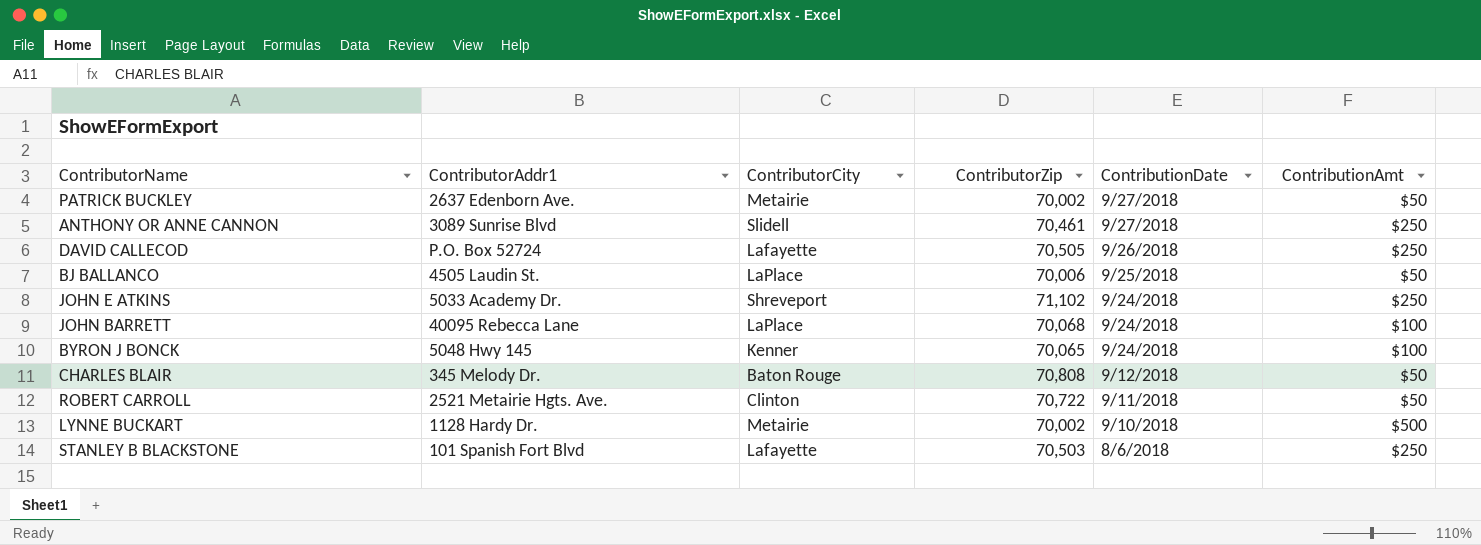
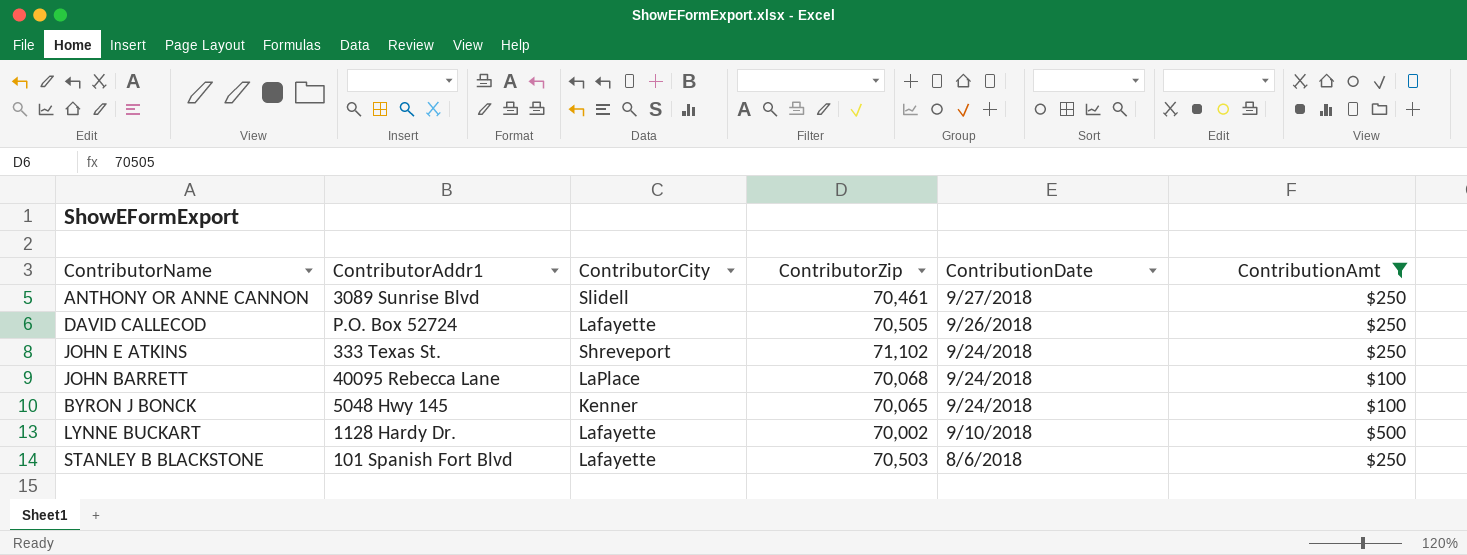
filter: none -> ContributionAmt != $50
JOHN E ATKINS | ContributorAddr1: 5033 Academy Dr. -> 333 Texas St.
LYNNE BUCKART | ContributorCity: Metairie -> Lafayette

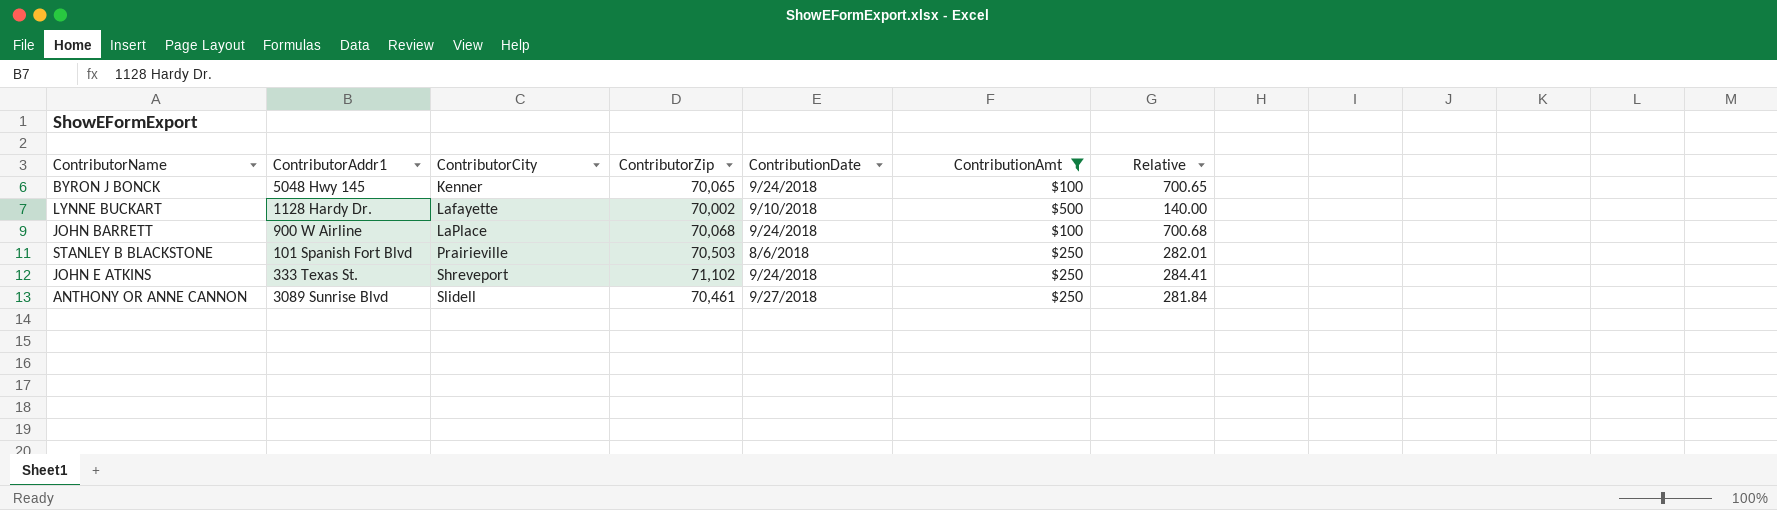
row order: ContributionDate descending -> ContributorCity ascending
column Relative | formula: none -> [ContributorZip] / [ContributionAmt]
row DAVID CALLECOD: P.O. Box 52724 | Lafayette | 70,505 | 9/26/2018 | $250 -> none
JOHN BARRETT | ContributorAddr1: 40095 Rebecca Lane -> 900 W Airline
STANLEY B BLACKSTONE | ContributorCity: Lafayette -> Prairieville

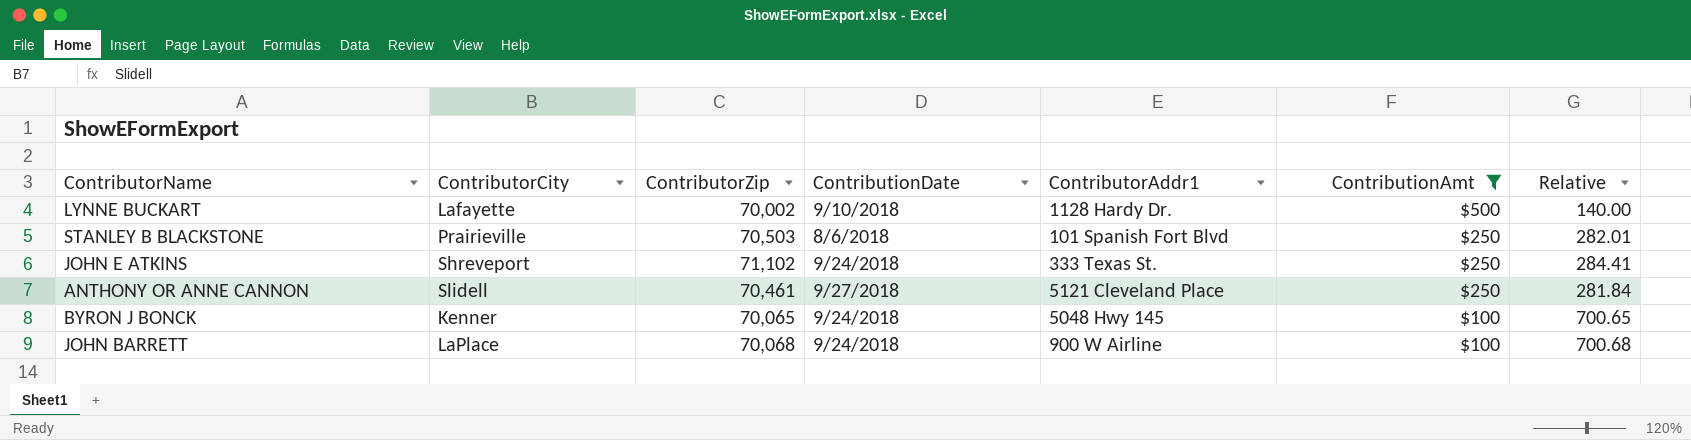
row order: ContributorCity ascending -> ContributionAmt descending
column ContributorAddr1 | position: 2 -> 5
ANTHONY OR ANNE CANNON | ContributorAddr1: 3089 Sunrise Blvd -> 5121 Cleveland Place

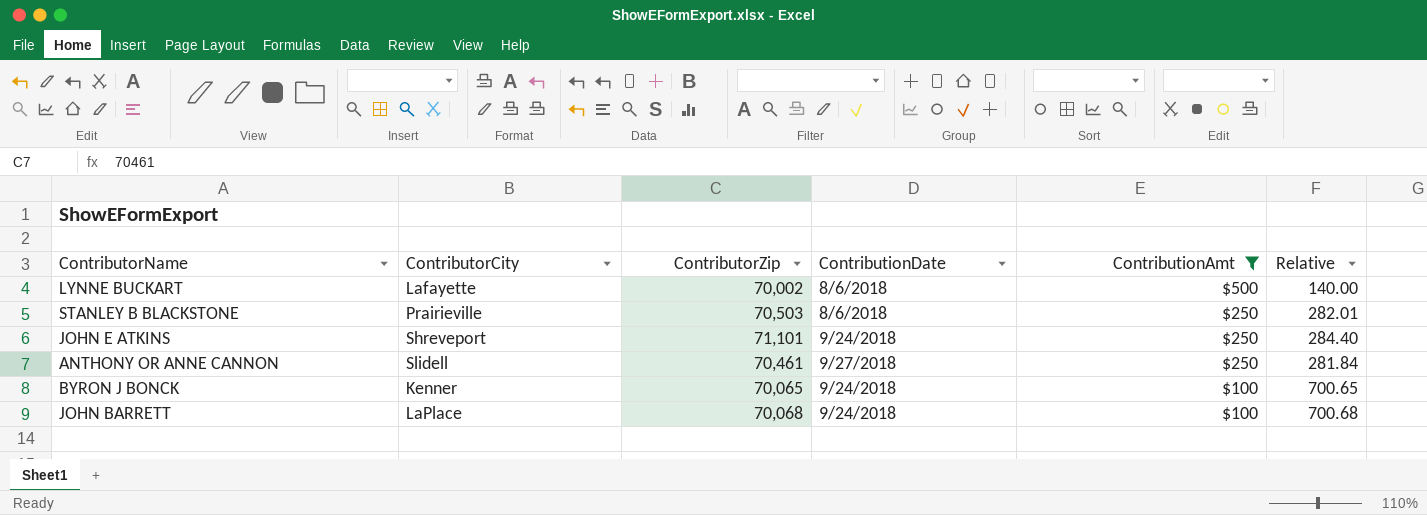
column ContributorAddr1 | position: 5 -> none
LYNNE BUCKART | ContributionDate: 9/10/2018 -> 8/6/2018
JOHN E ATKINS | ContributorZip: 71,102 -> 71,101
JOHN E ATKINS | Relative: 284.41 -> 284.40

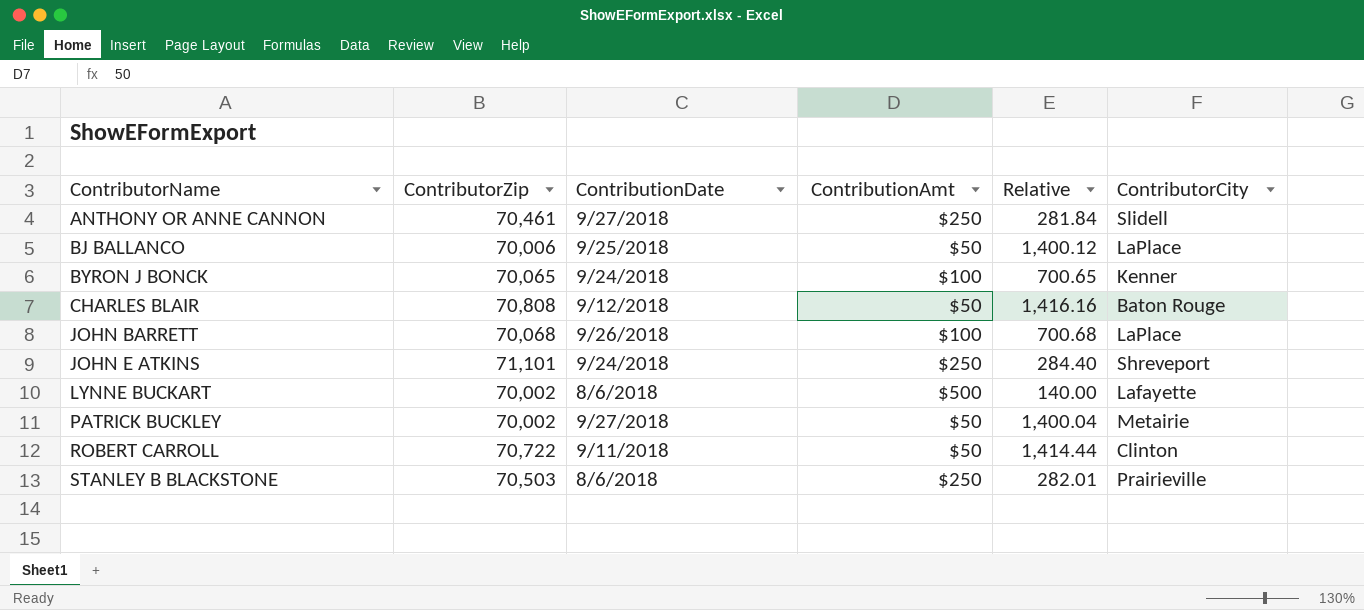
filter: ContributionAmt != $50 -> none
row order: ContributionAmt descending -> ContributorName ascending
column ContributorCity | position: 2 -> 6
JOHN BARRETT | ContributionDate: 9/24/2018 -> 9/26/2018

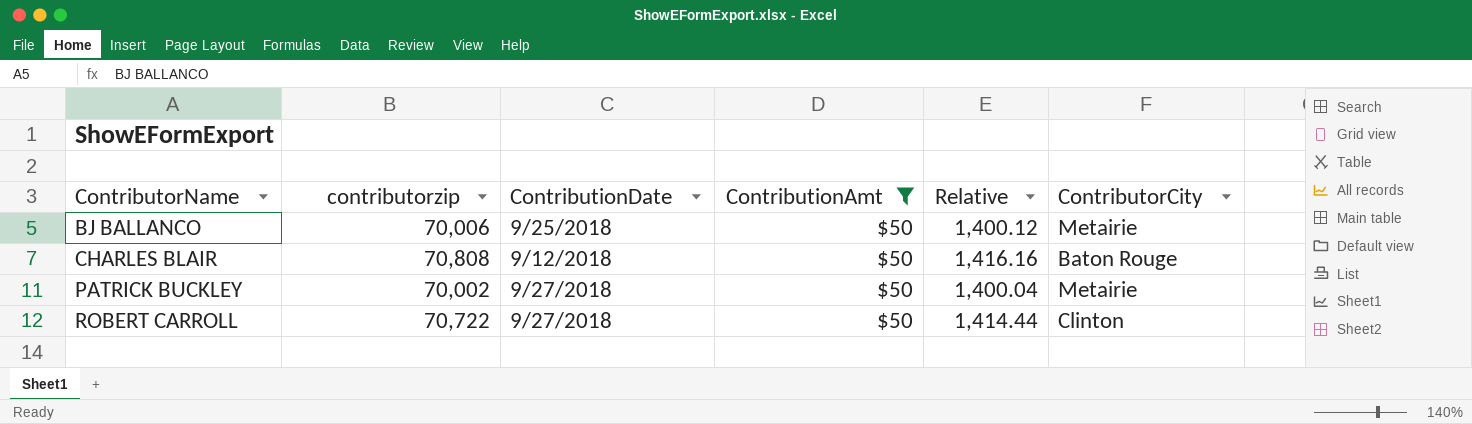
filter: none -> ContributionAmt = $50
column name: ContributorZip -> contributorzip
BJ BALLANCO | ContributorCity: LaPlace -> Metairie
ROBERT CARROLL | ContributionDate: 9/11/2018 -> 9/27/2018

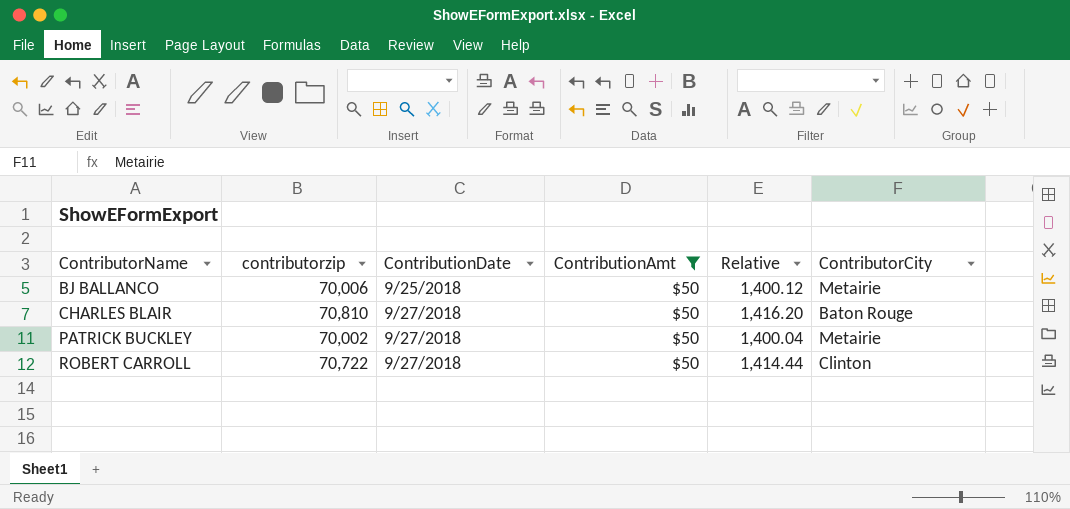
CHARLES BLAIR | contributorzip: 70,808 -> 70,810
CHARLES BLAIR | ContributionDate: 9/12/2018 -> 9/27/2018
CHARLES BLAIR | Relative: 1,416.16 -> 1,416.20

